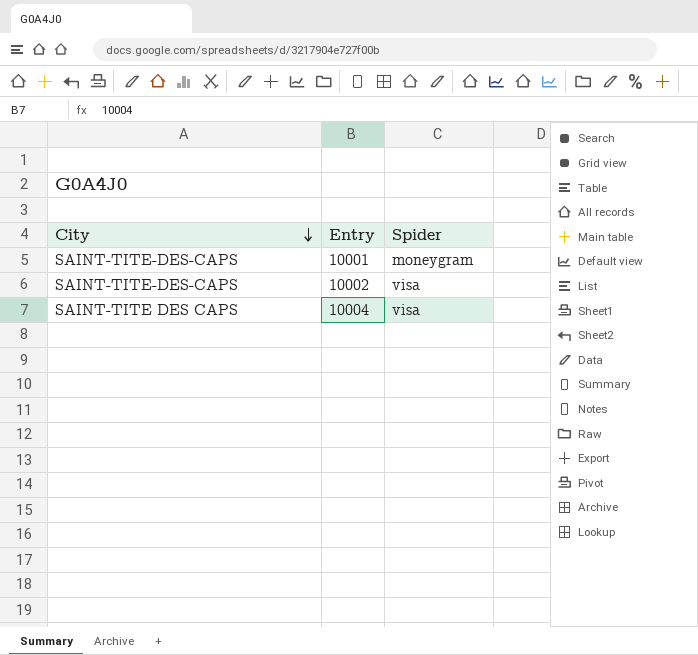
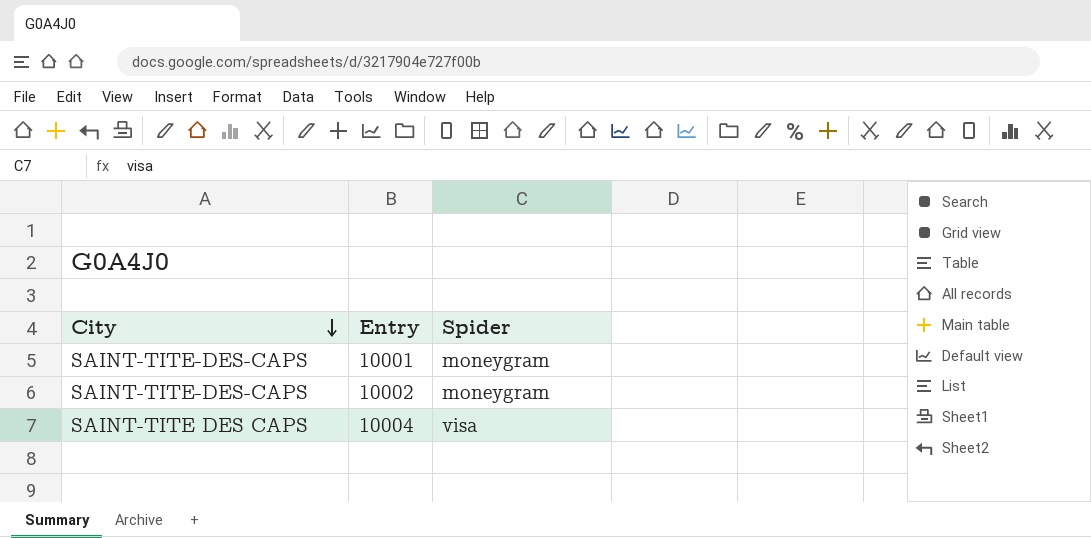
10002 | Spider: visa -> moneygram

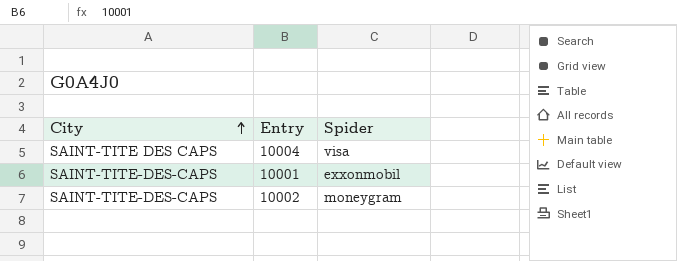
row order: City descending -> City ascending
10001 | Spider: moneygram -> exxonmobil

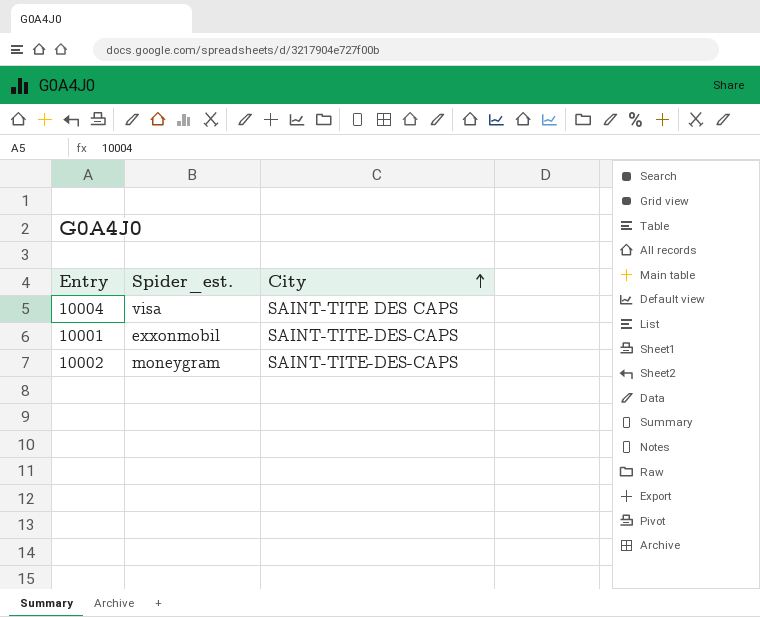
column name: Spider -> Spider_est.
column City | position: 1 -> 3

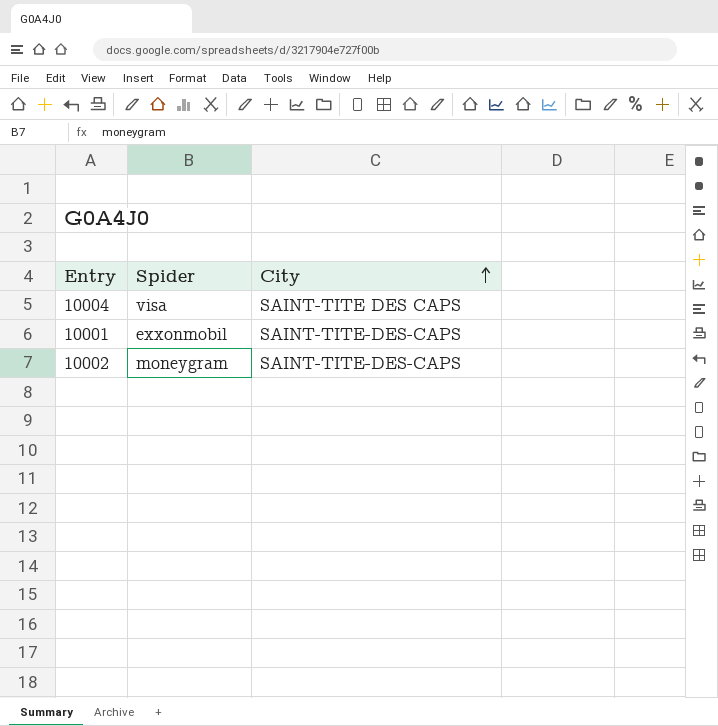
column name: Spider_est. -> Spider

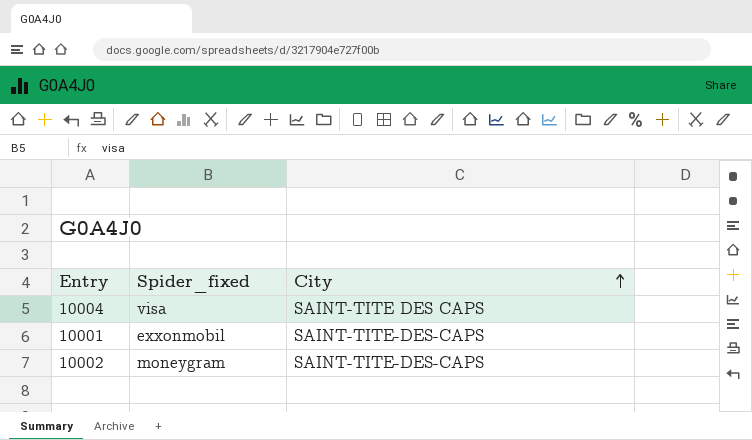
column name: Spider -> Spider_fixed

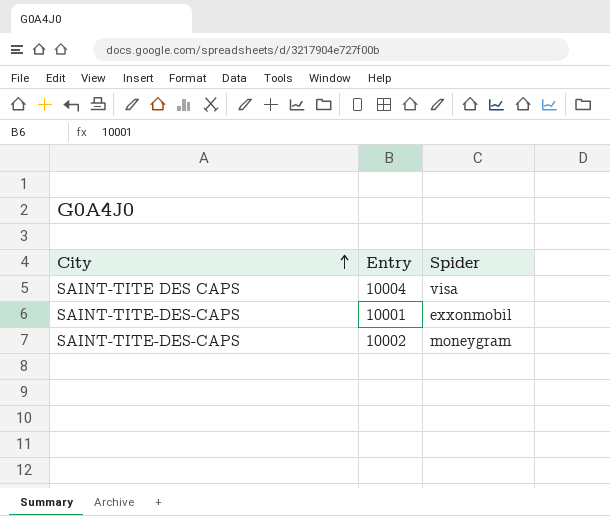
column City | position: 3 -> 1
column name: Spider_fixed -> Spider

